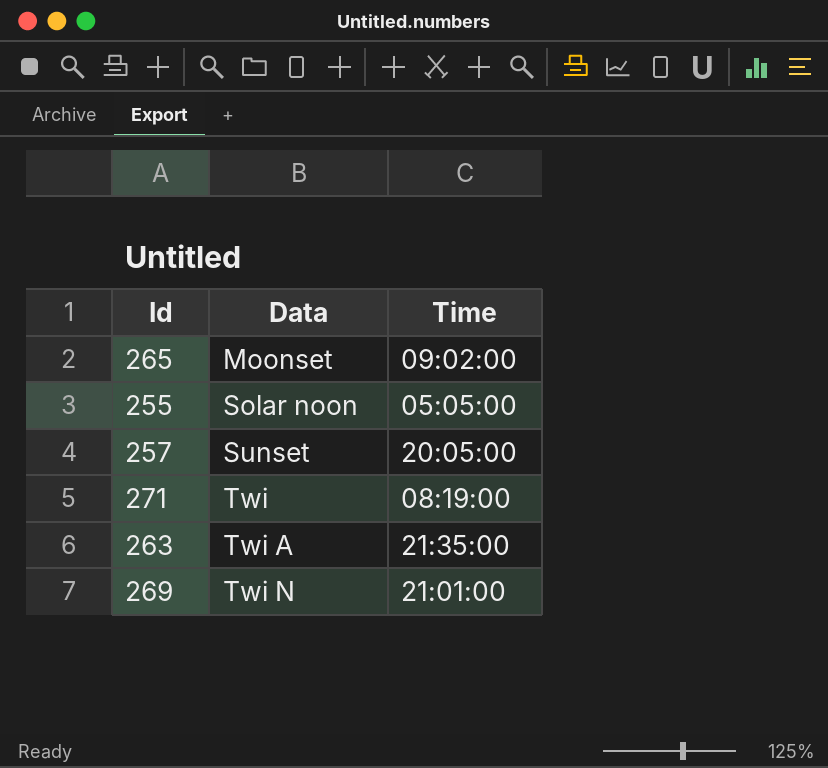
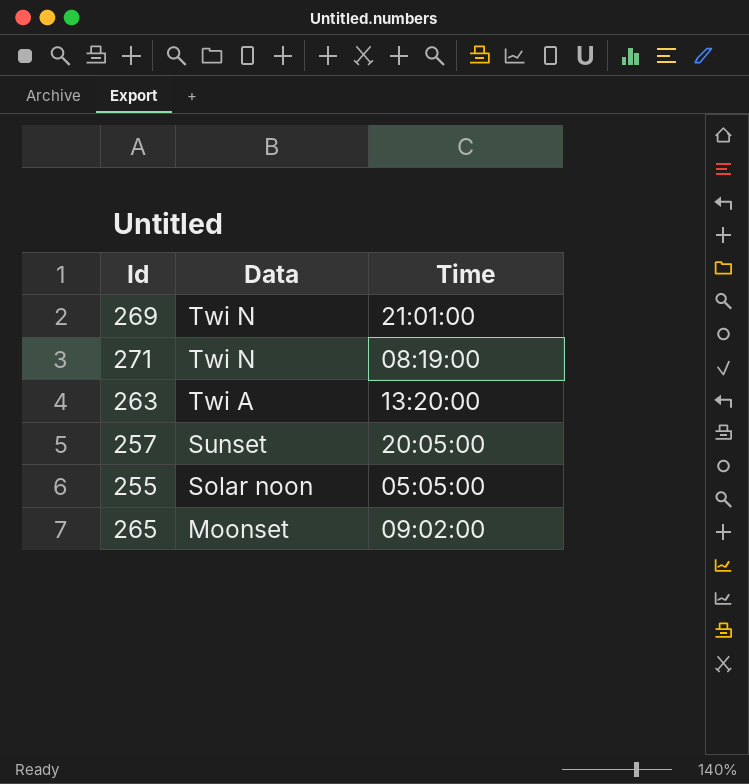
row order: Data ascending -> Data descending
271 | Data: Twi -> Twi N
263 | Time: 21:35:00 -> 13:20:00

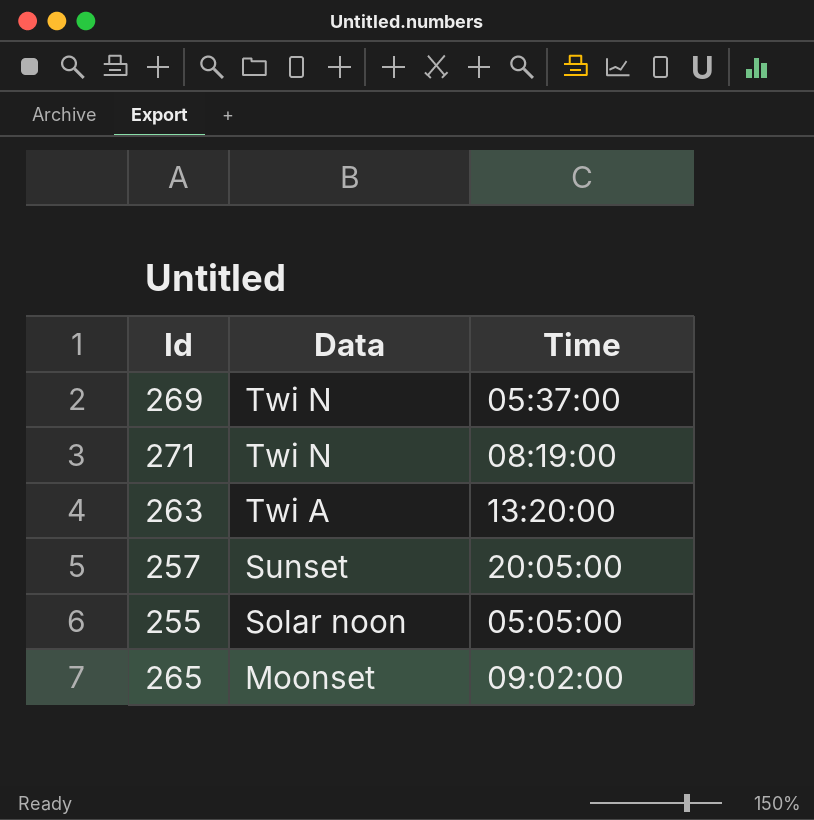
269 | Time: 21:01:00 -> 05:37:00

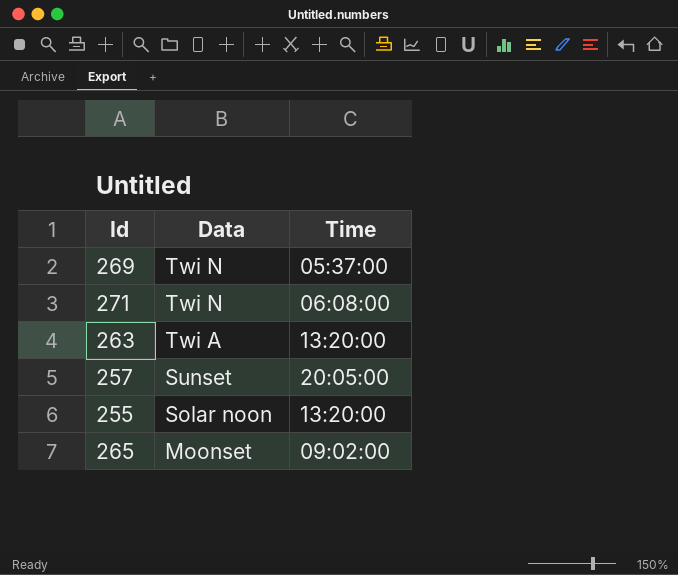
271 | Time: 08:19:00 -> 06:08:00
255 | Time: 05:05:00 -> 13:20:00

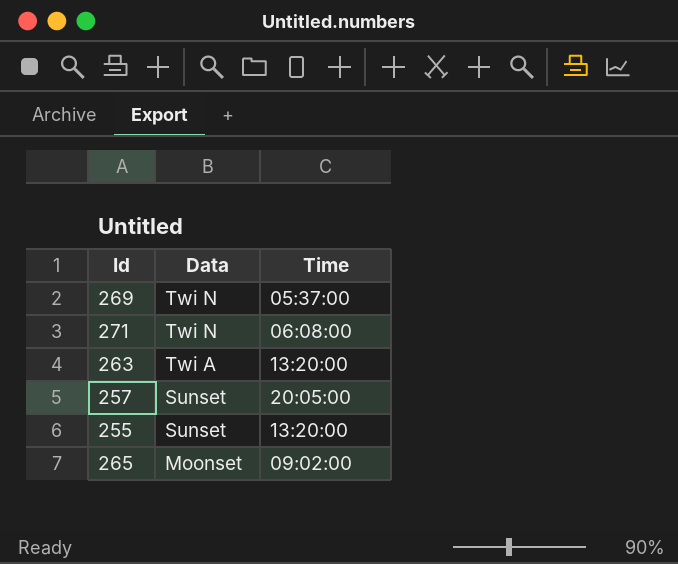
255 | Data: Solar noon -> Sunset

